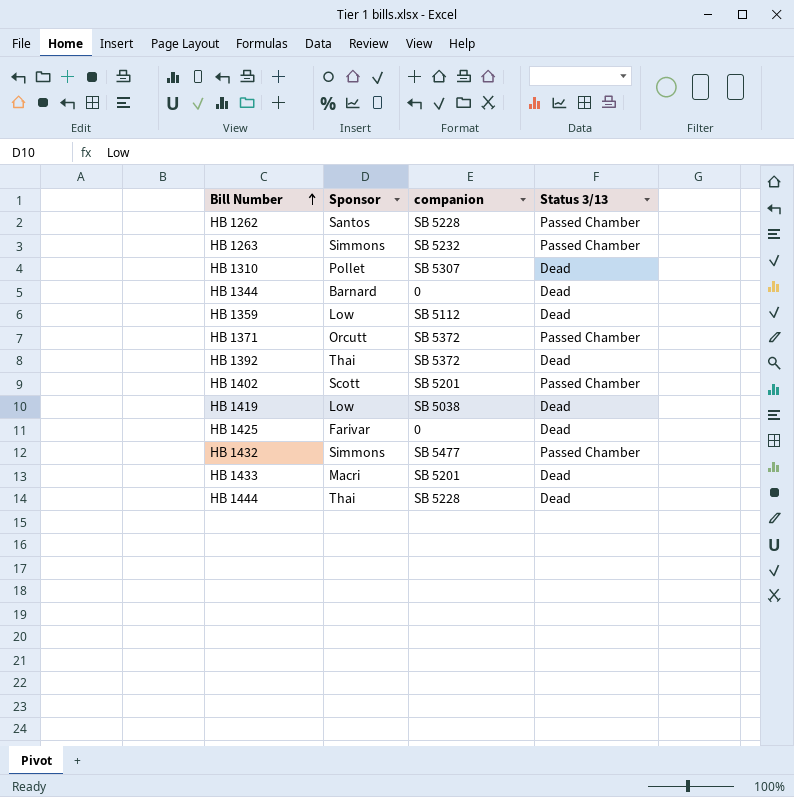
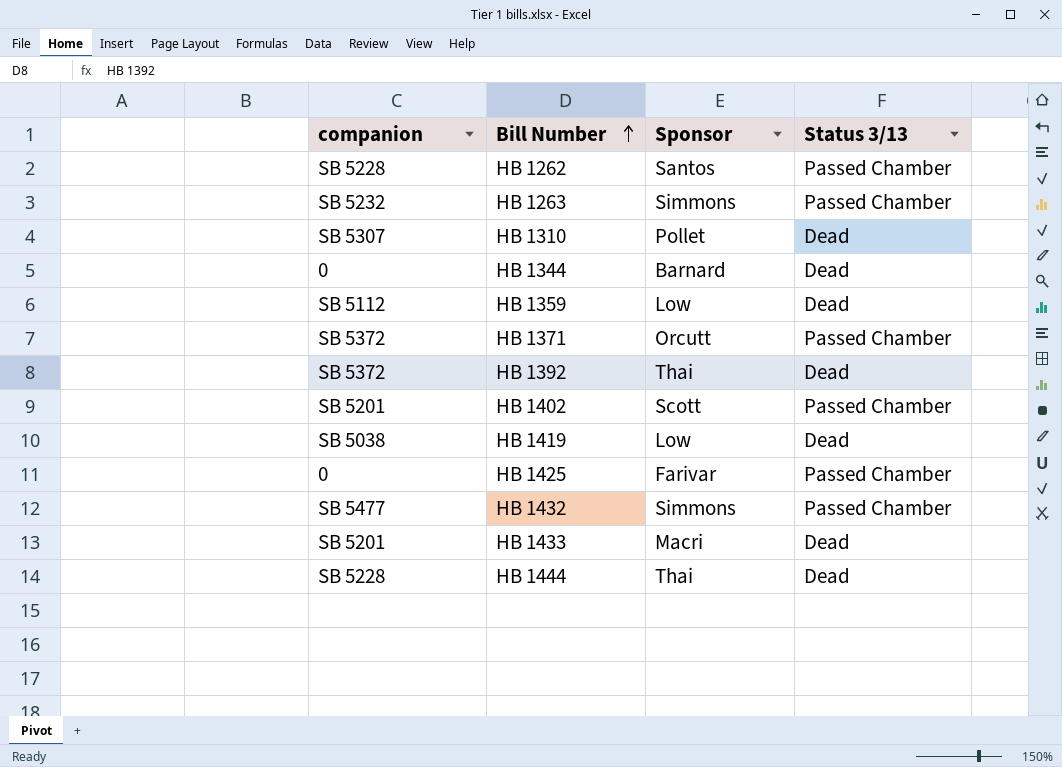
column companion | position: 3 -> 1
HB 1425 | Status 3/13: Dead -> Passed Chamber

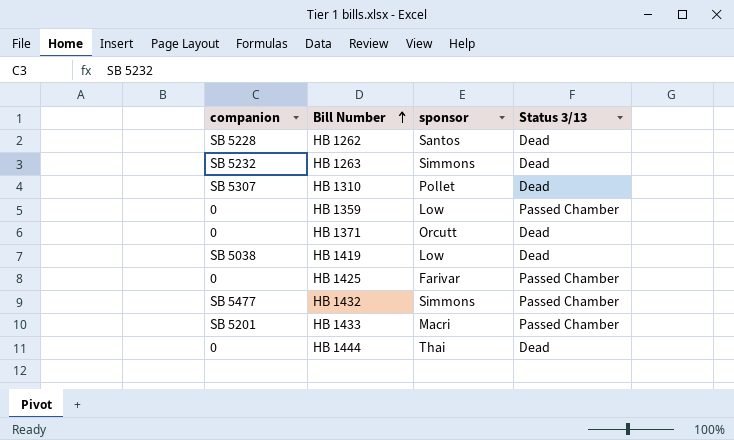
column name: Sponsor -> sponsor
row HB 1344: 0 | Barnard | Dead -> none
row HB 1392: SB 5372 | Thai | Dead -> none
row HB 1402: SB 5201 | Scott | Passed Chamber -> none
HB 1262 | Status 3/13: Passed Chamber -> Dead
HB 1263 | Status 3/13: Passed Chamber -> Dead
HB 1359 | companion: SB 5112 -> 0
HB 1359 | Status 3/13: Dead -> Passed Chamber
HB 1371 | companion: SB 5372 -> 0
HB 1371 | Status 3/13: Passed Chamber -> Dead
HB 1433 | Status 3/13: Dead -> Passed Chamber
HB 1444 | companion: SB 5228 -> 0

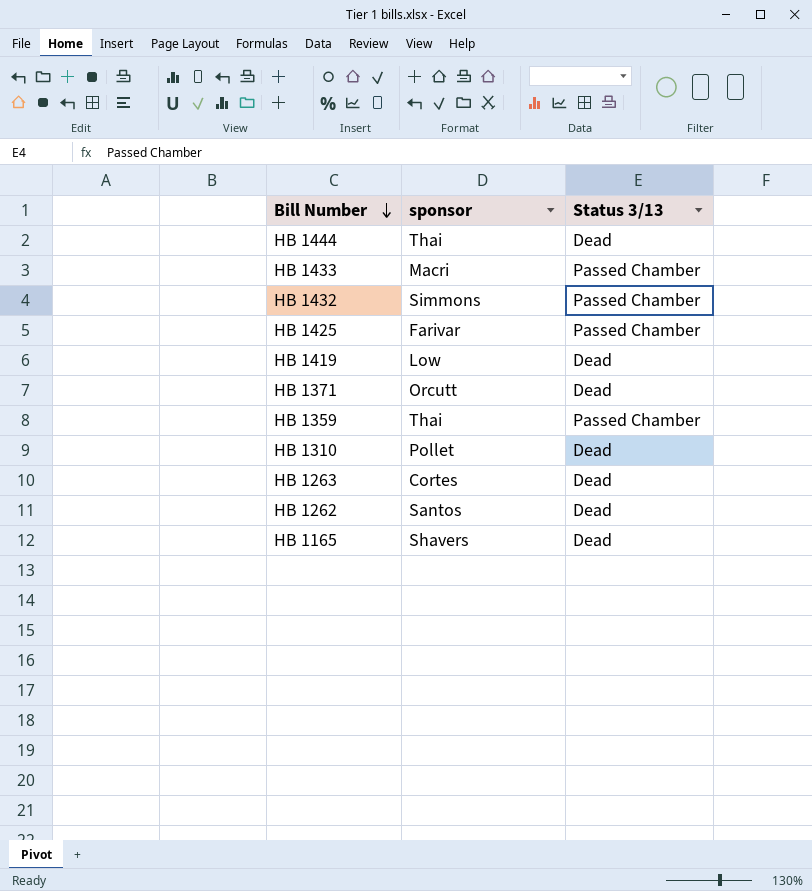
row order: Bill Number ascending -> Bill Number descending
column companion | position: 1 -> none
HB 1359 | sponsor: Low -> Thai
HB 1263 | sponsor: Simmons -> Cortes
row HB 1165: none -> Shavers | Dead

